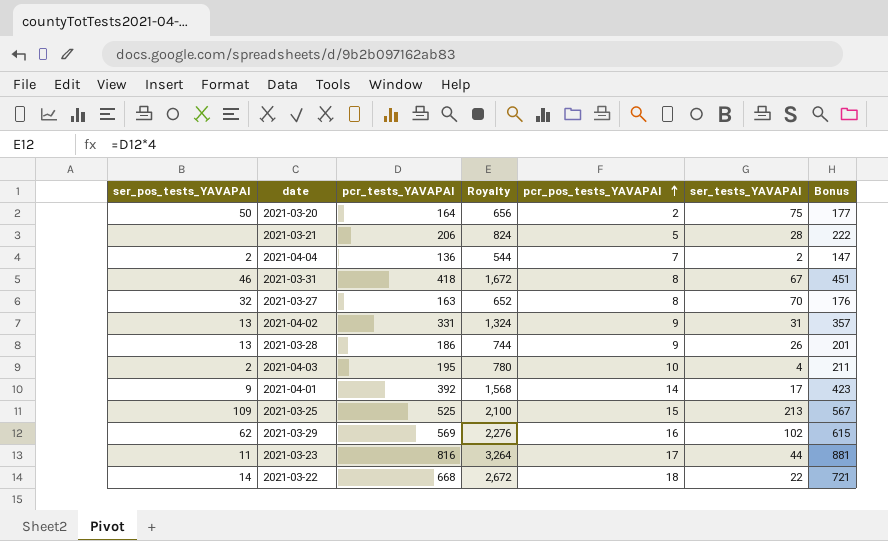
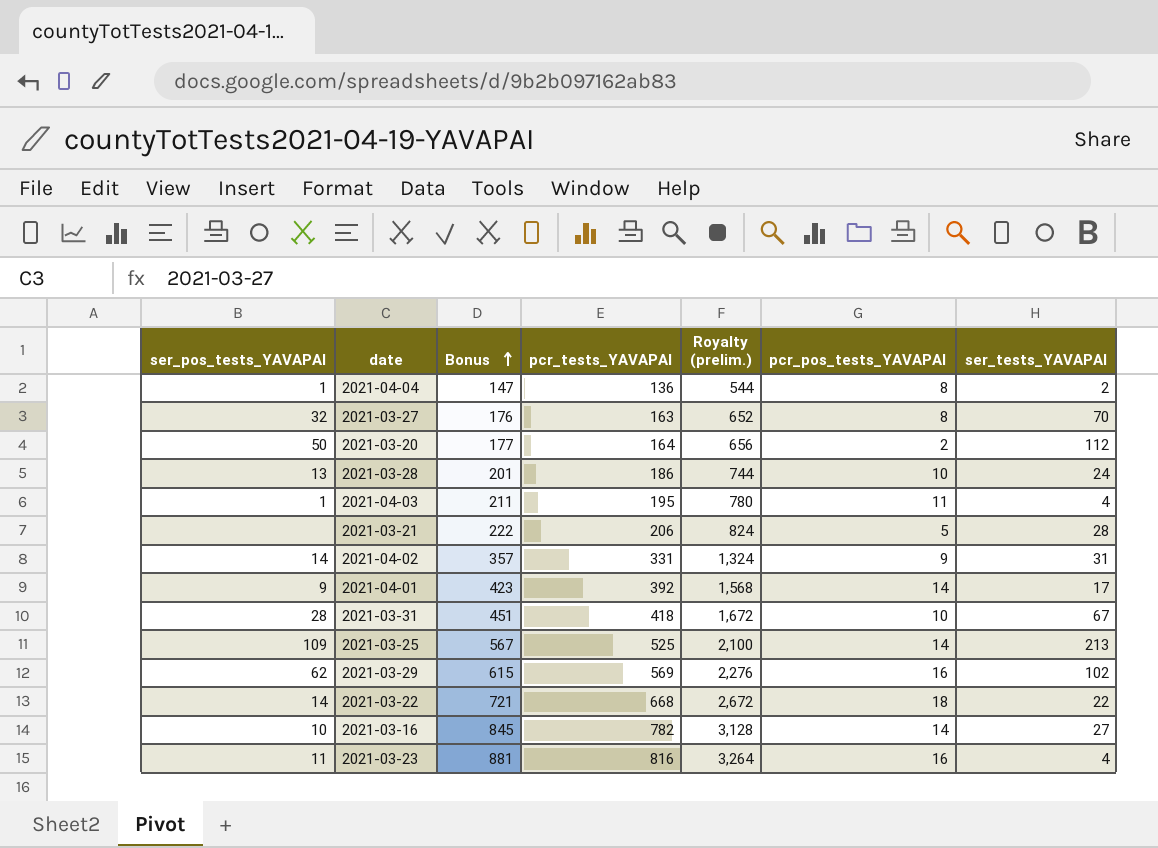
row order: pcr_pos_tests_YAVAPAI ascending -> Bonus ascending
column Bonus | position: 7 -> 3
column name: Royalty -> Royalty (prelim.)
2021-04-04 | ser_pos_tests_YAVAPAI: 2 -> 1
2021-04-04 | pcr_pos_tests_YAVAPAI: 7 -> 8
2021-03-20 | ser_tests_YAVAPAI: 75 -> 112
2021-03-28 | pcr_pos_tests_YAVAPAI: 9 -> 10
2021-03-28 | ser_tests_YAVAPAI: 26 -> 24
2021-04-03 | ser_pos_tests_YAVAPAI: 2 -> 1
2021-04-03 | pcr_pos_tests_YAVAPAI: 10 -> 11
2021-04-02 | ser_pos_tests_YAVAPAI: 13 -> 14
2021-03-31 | ser_pos_tests_YAVAPAI: 46 -> 28
2021-03-31 | pcr_pos_tests_YAVAPAI: 8 -> 10
2021-03-25 | pcr_pos_tests_YAVAPAI: 15 -> 14
row 2021-03-16: none -> 10 | 845 | 782 | 3,128 | 14 | 27
2021-03-23 | pcr_pos_tests_YAVAPAI: 17 -> 16
2021-03-23 | ser_tests_YAVAPAI: 44 -> 4

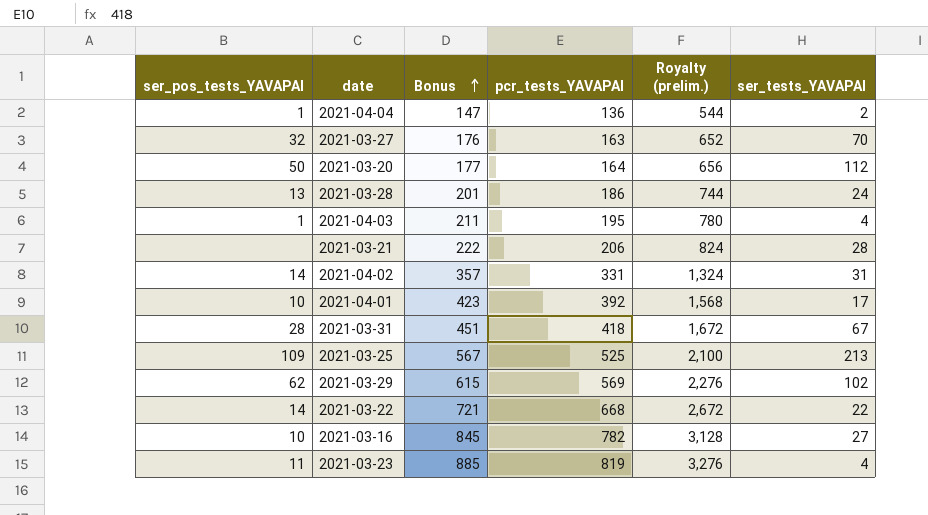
column pcr_pos_tests_YAVAPAI | position: 6 -> none
2021-04-01 | ser_pos_tests_YAVAPAI: 9 -> 10
2021-03-23 | Bonus: 881 -> 885
2021-03-23 | pcr_tests_YAVAPAI: 816 -> 819
2021-03-23 | Royalty (prelim.): 3,264 -> 3,276

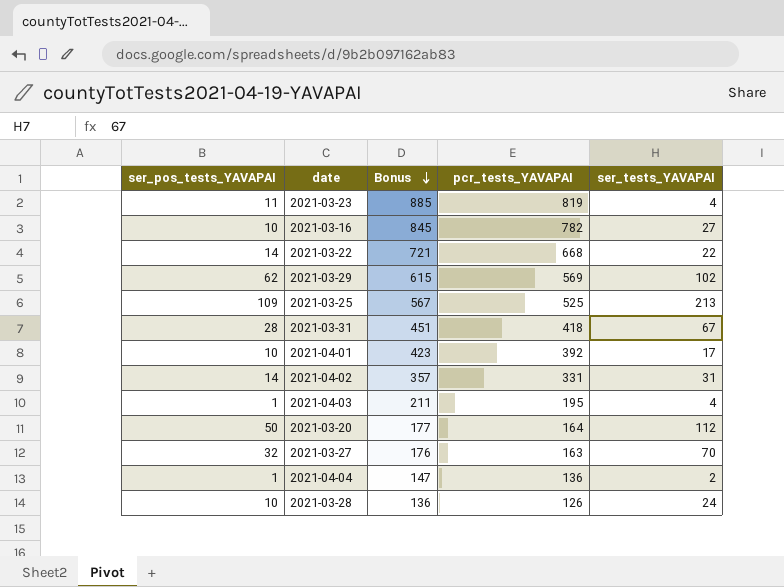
row order: Bonus ascending -> Bonus descending
column Royalty (prelim.) | formula: [pcr_tests_YAVAPAI] * 4 -> none
row 2021-03-21: none | 222 | 206 | 824 | 28 -> none
2021-03-28 | ser_pos_tests_YAVAPAI: 13 -> 10
2021-03-28 | Bonus: 201 -> 136
2021-03-28 | pcr_tests_YAVAPAI: 186 -> 126

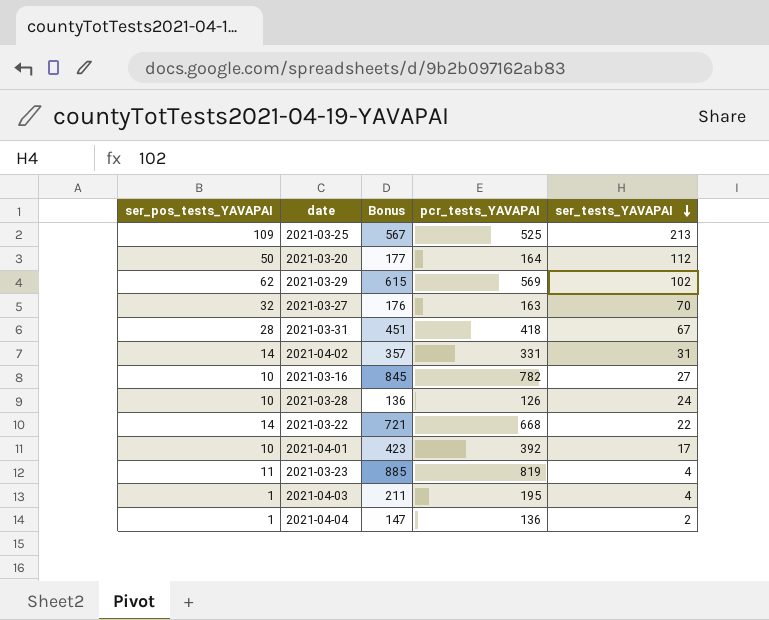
row order: Bonus descending -> ser_tests_YAVAPAI descending

